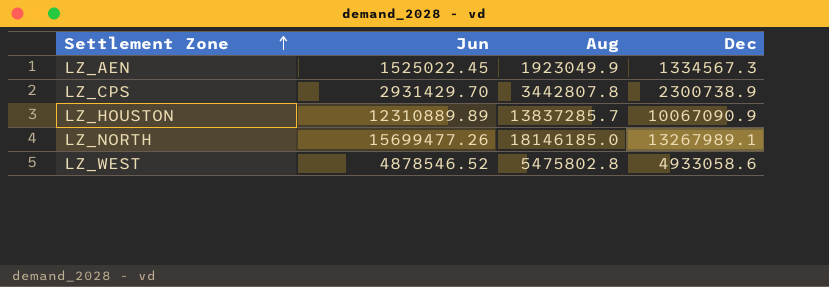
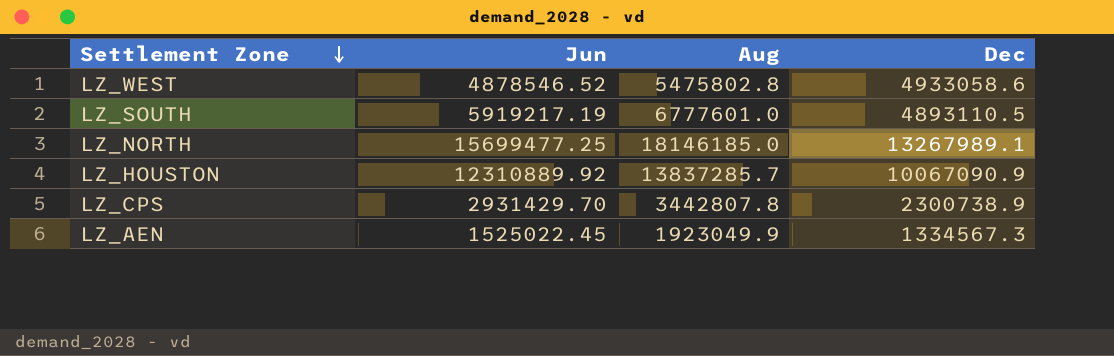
row order: Settlement Zone ascending -> Settlement Zone descending
row LZ_SOUTH: none -> 5919217.19 | 6777601.0 | 4893110.5
LZ_NORTH | Jun: 15699477.26 -> 15699477.25
LZ_HOUSTON | Jun: 12310889.89 -> 12310889.92

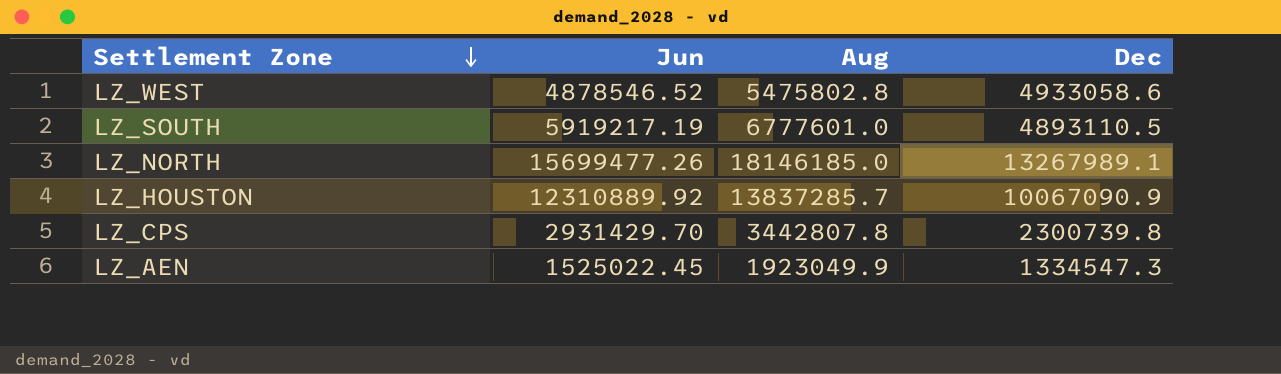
LZ_NORTH | Jun: 15699477.25 -> 15699477.26
LZ_CPS | Dec: 2300738.9 -> 2300739.8
LZ_AEN | Dec: 1334567.3 -> 1334547.3

